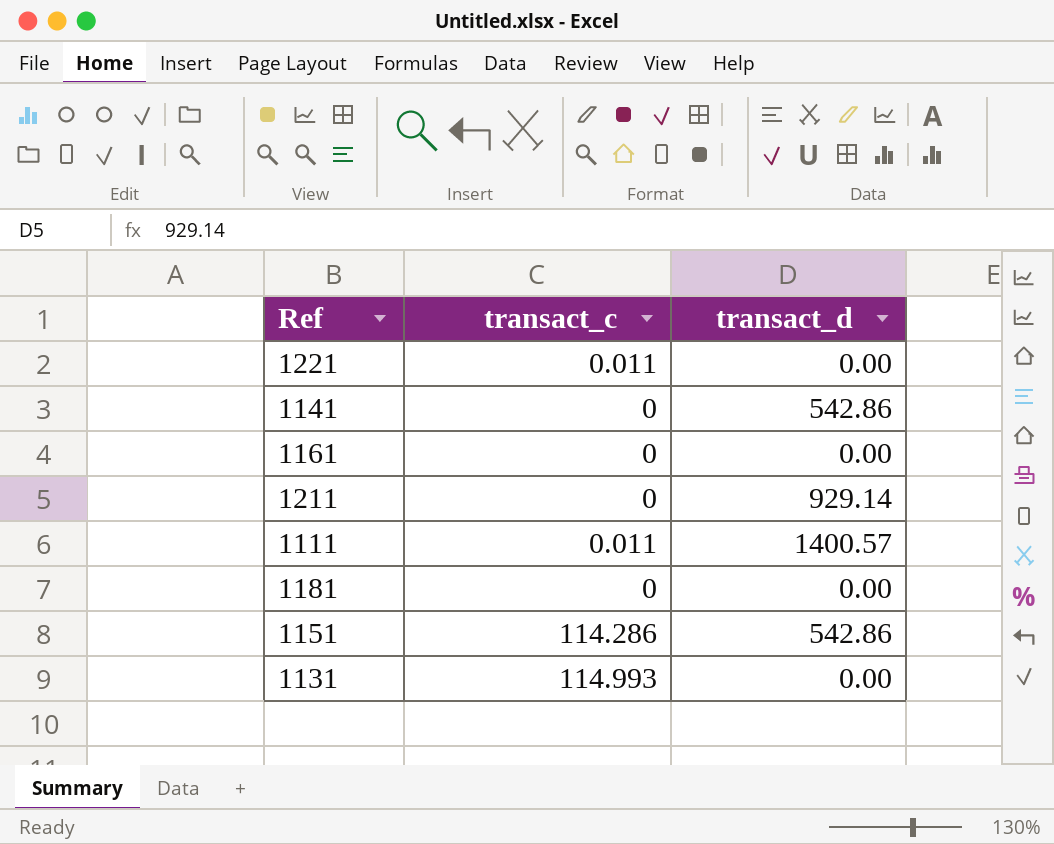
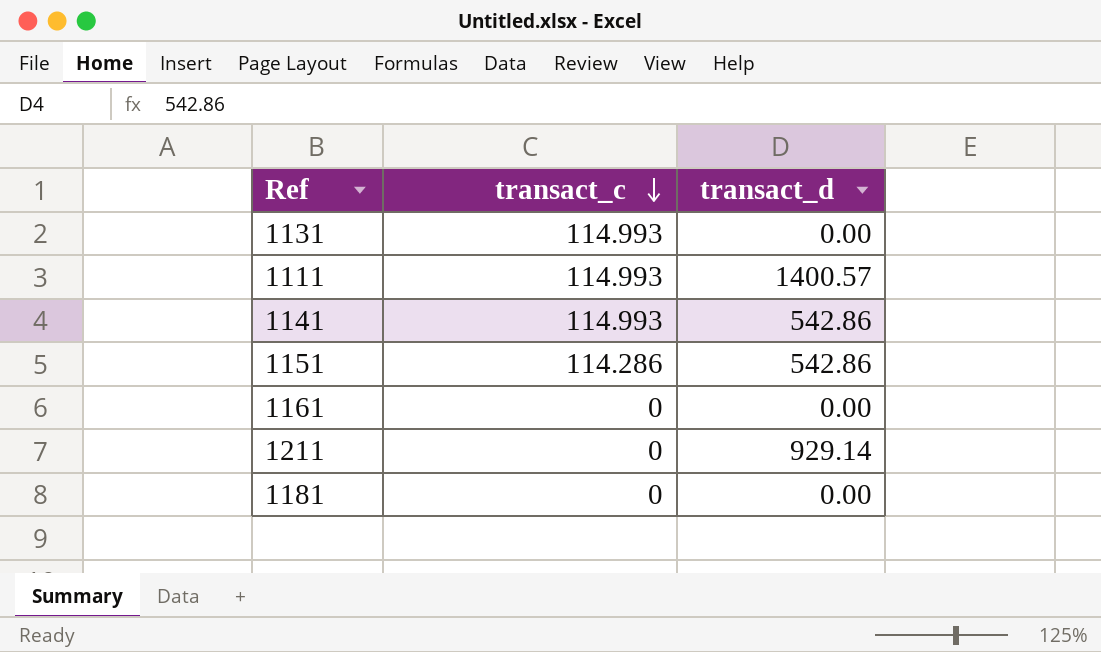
row order: none -> transact_c descending
row 1221: 0.011 | 0.00 -> none
1111 | transact_c: 0.011 -> 114.993
1141 | transact_c: 0 -> 114.993

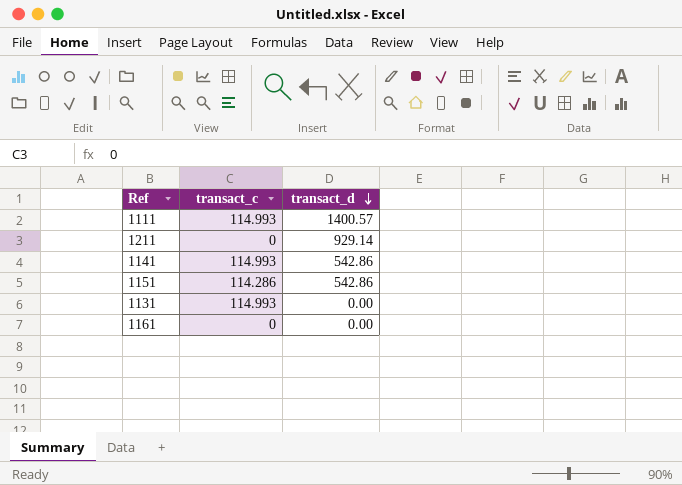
row order: transact_c descending -> transact_d descending
row 1181: 0 | 0.00 -> none

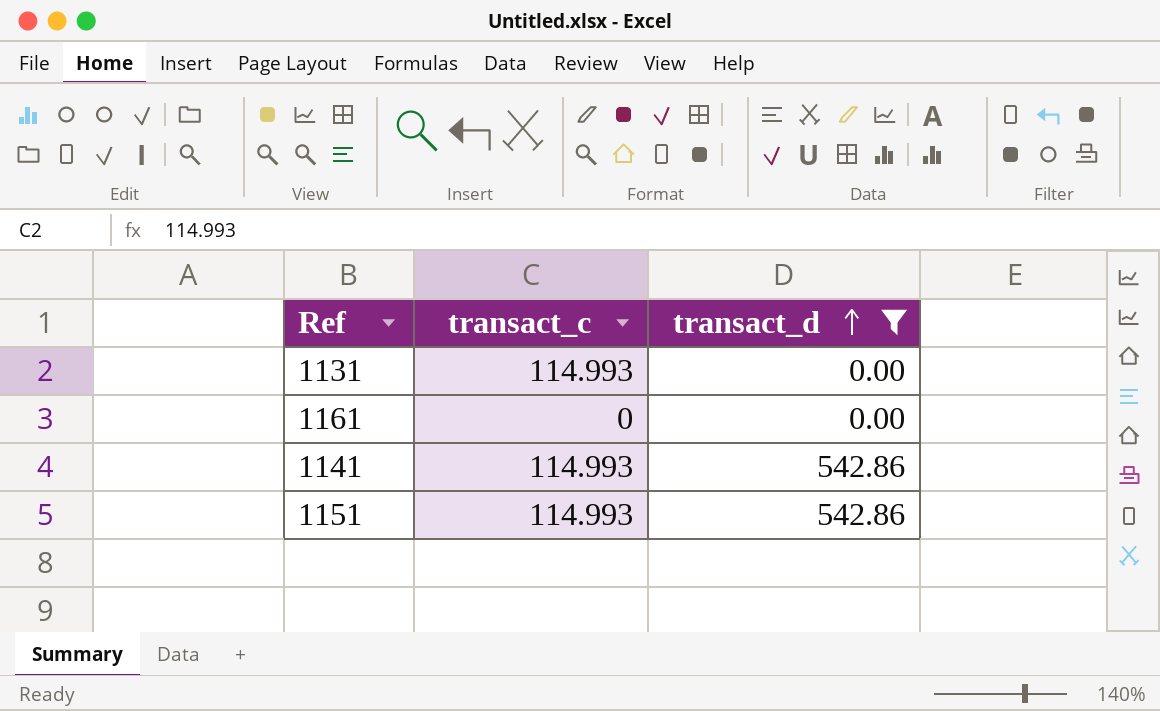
filter: none -> transact_d <= 542.86
row order: transact_d descending -> transact_d ascending
1151 | transact_c: 114.286 -> 114.993

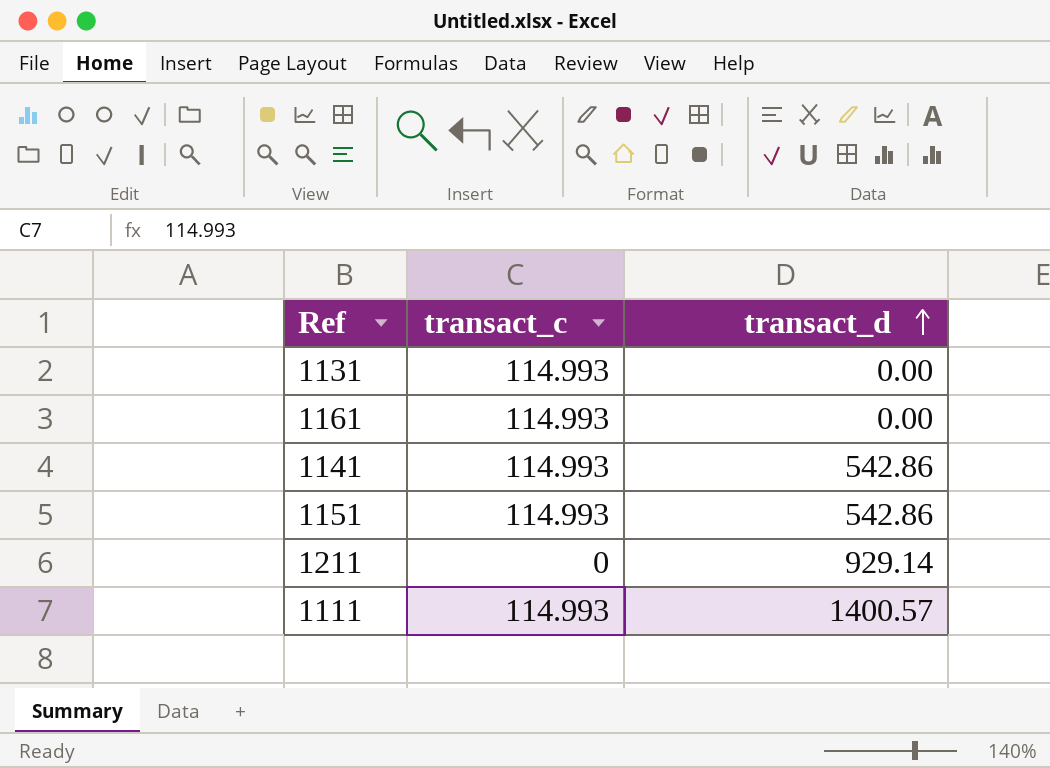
filter: transact_d <= 542.86 -> none
1161 | transact_c: 0 -> 114.993

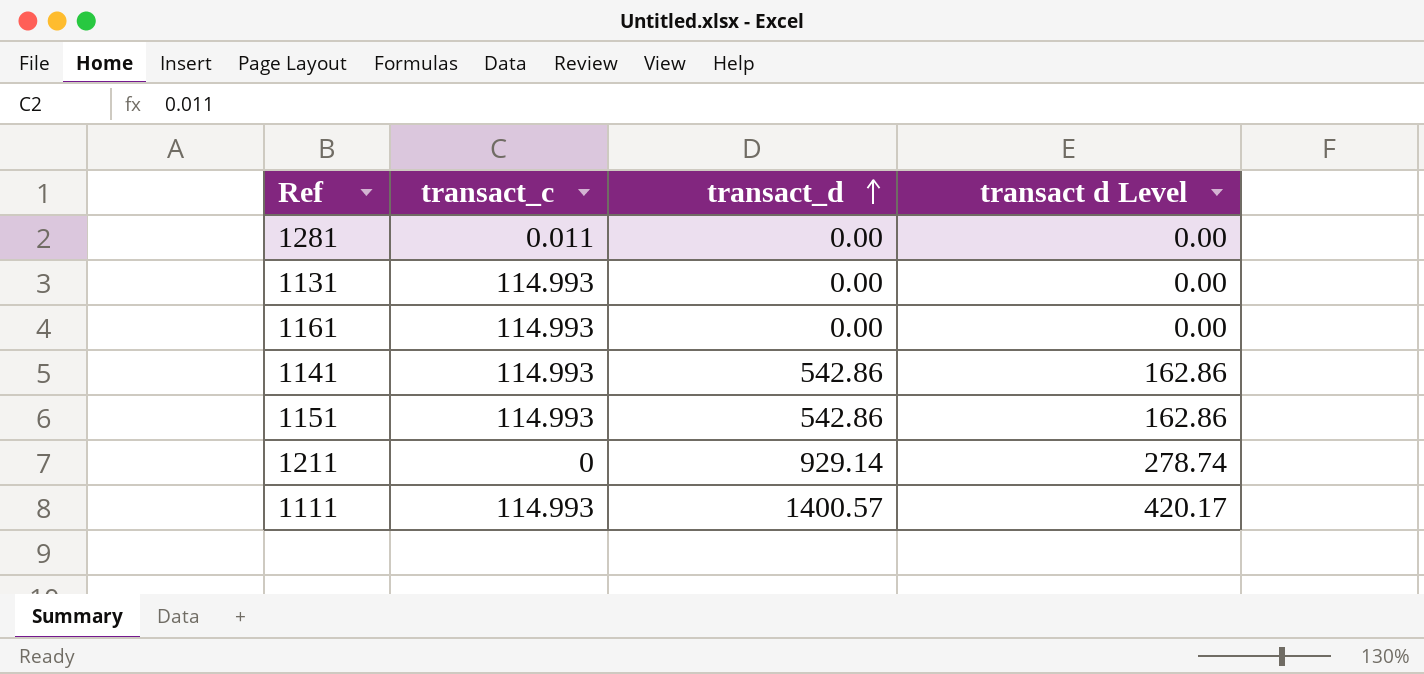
column transact d Level | formula: none -> [transact_d] * 0.3
row 1281: none -> 0.011 | 0.00 | 0.00

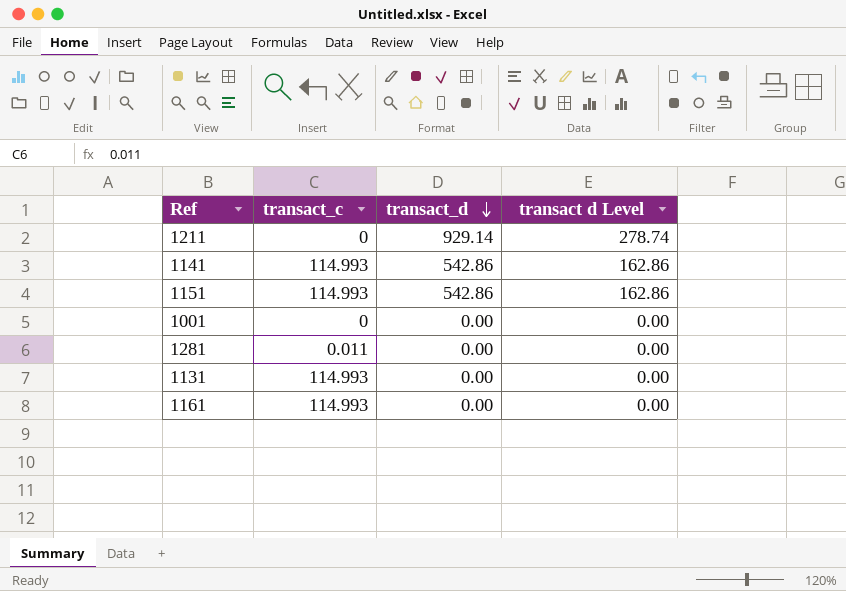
row order: transact_d ascending -> transact_d descending
row 1111: 114.993 | 1400.57 | 420.17 -> none
row 1001: none -> 0 | 0.00 | 0.00

